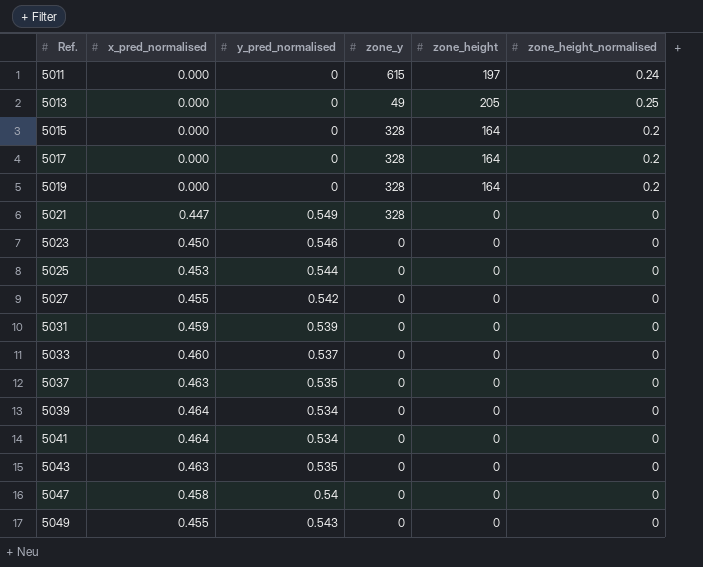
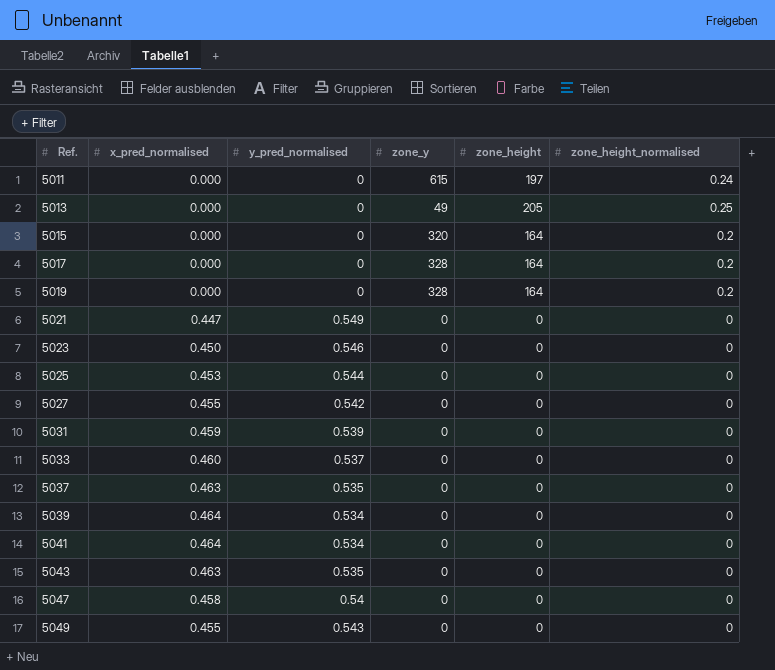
5015 | zone_y: 328 -> 320
5021 | zone_y: 328 -> 0

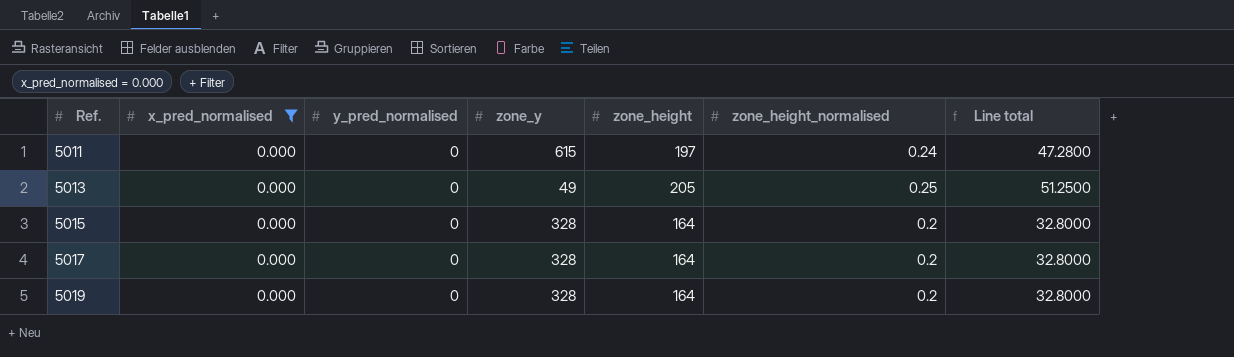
filter: none -> x_pred_normalised = 0.000
column Line total | formula: none -> [zone_height] * [zone_height_normalised]
5015 | zone_y: 320 -> 328

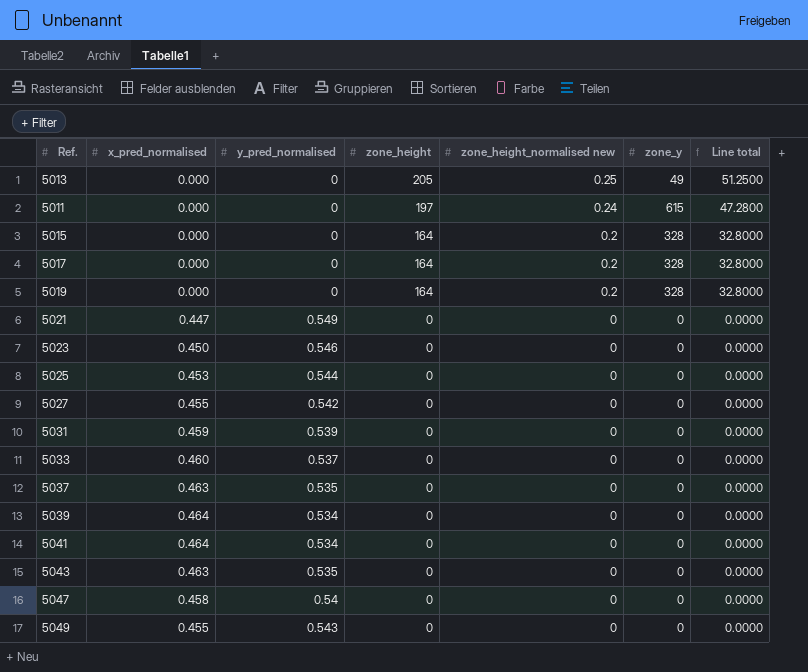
filter: x_pred_normalised = 0.000 -> none
row order: Ref. ascending -> zone_height descending
column name: zone_height_normalised -> zone_height_normalised new
column zone_y | position: 4 -> 6

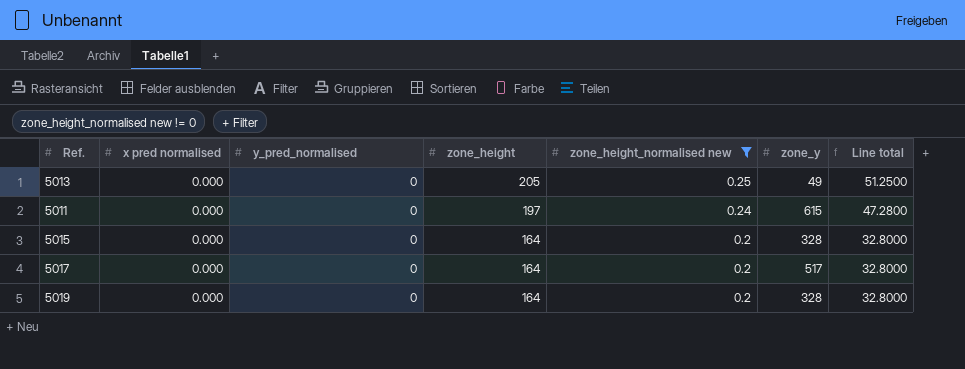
filter: none -> zone_height_normalised new != 0
column name: x_pred_normalised -> x pred normalised
5017 | zone_y: 328 -> 517

